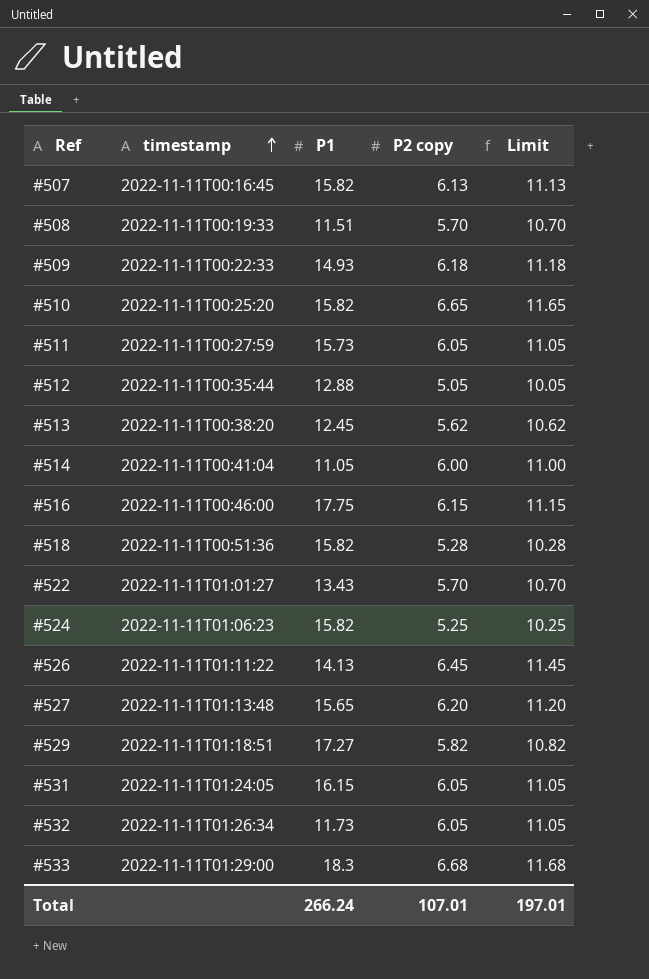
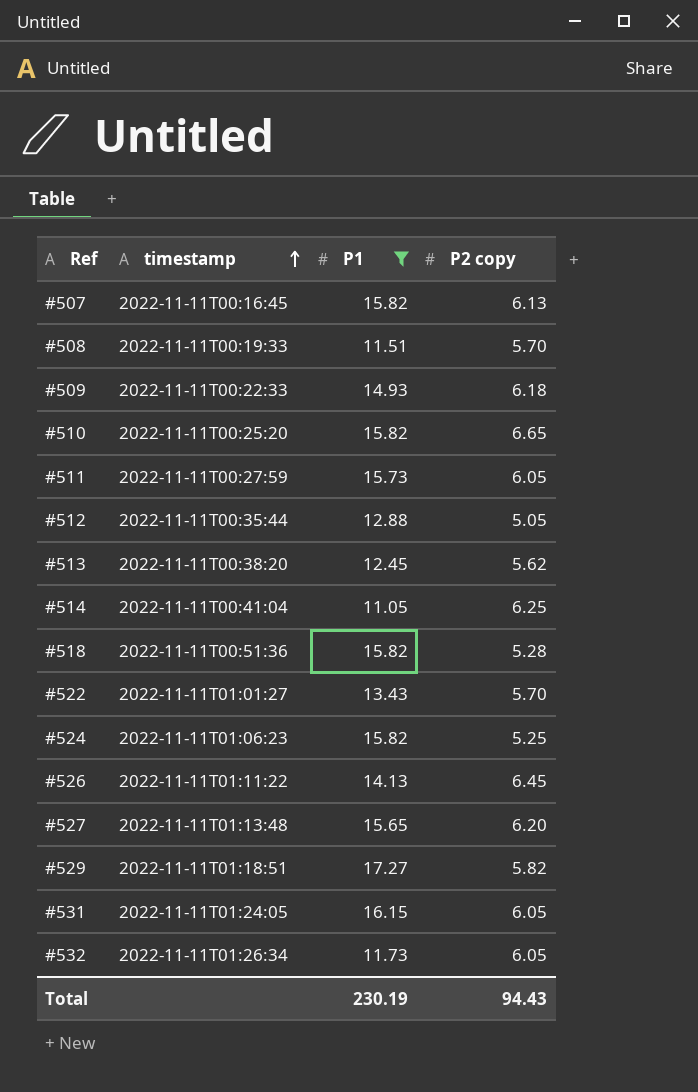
filter: none -> P1 <= 17.27
column Limit | formula: [P2 copy] + 5 -> none
#514 | P2 copy: 6.00 -> 6.25
Total | P1: 266.24 -> 230.19
Total | P2 copy: 107.01 -> 94.43

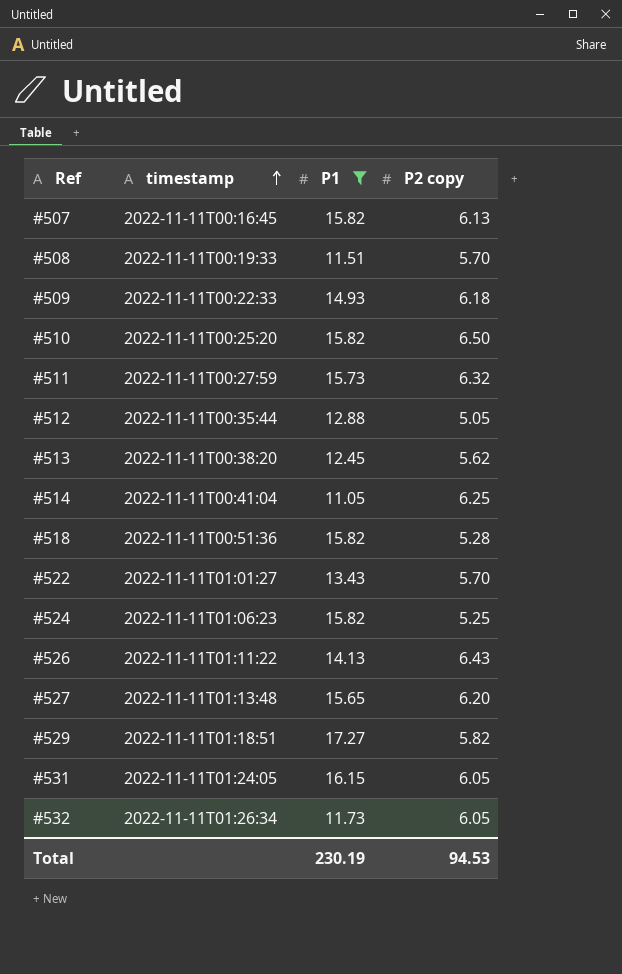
#510 | P2 copy: 6.65 -> 6.50
#511 | P2 copy: 6.05 -> 6.32
#526 | P2 copy: 6.45 -> 6.43
Total | P2 copy: 94.43 -> 94.53

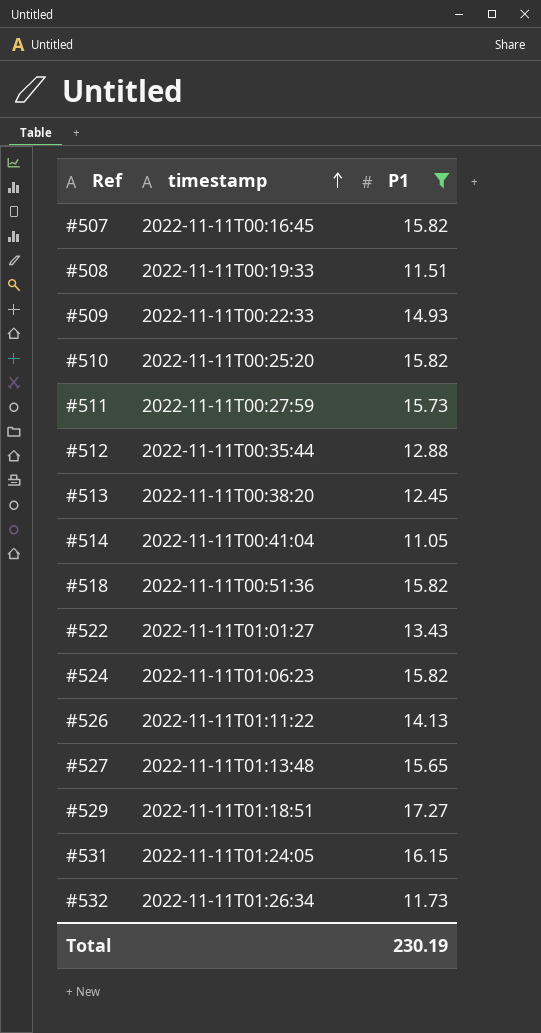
column P2 copy | position: 4 -> none

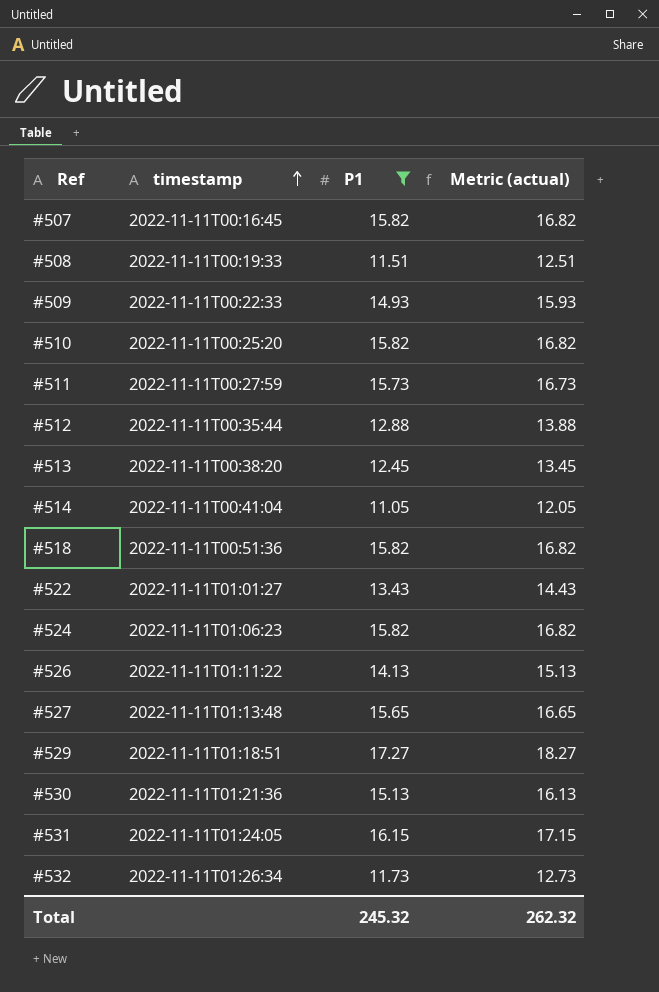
column Metric (actual) | formula: none -> [P1] + 1
row #530: none -> 2022-11-11T01:21:36 | 15.13 | 16.13
Total | P1: 230.19 -> 245.32

